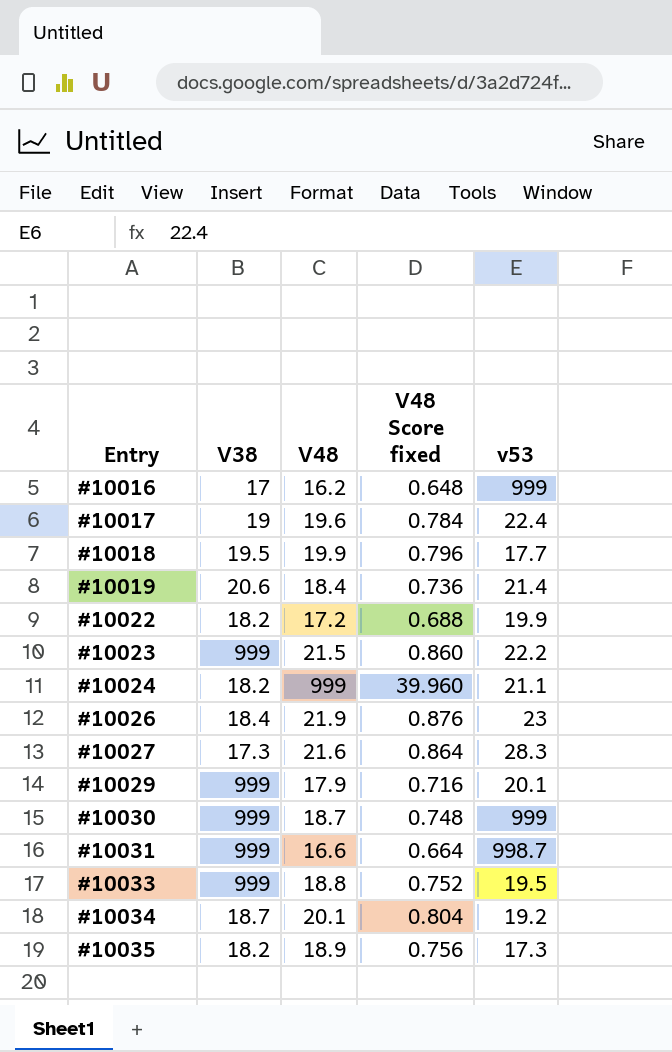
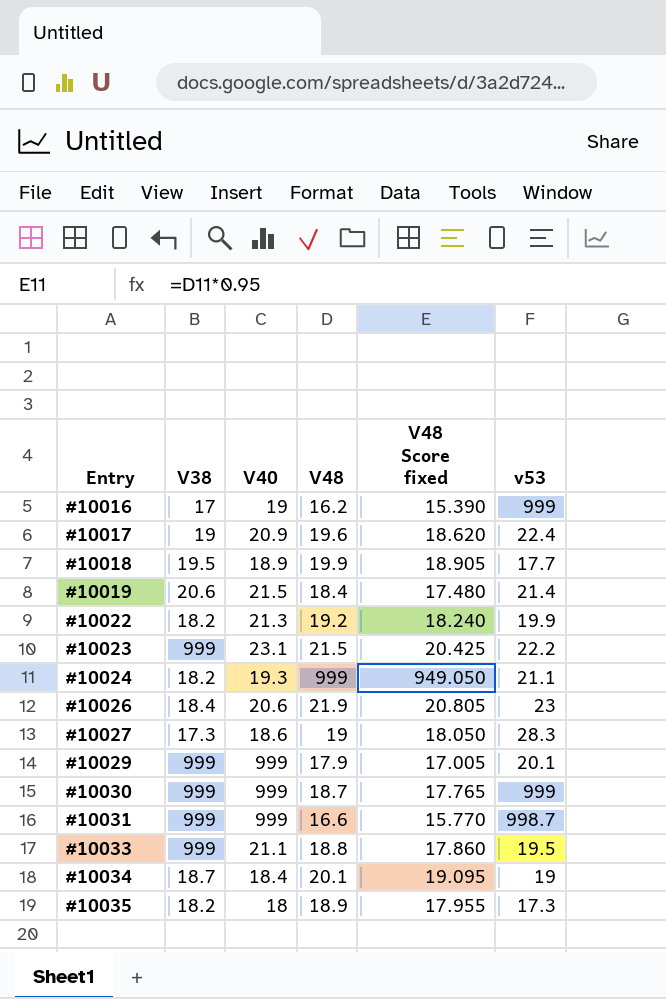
column V40 | position: none -> 3
column V48 Score fixed | formula: [V48] * 0.04 -> [V48] * 0.95
#10022 | V48: 17.2 -> 19.2
#10027 | V48: 21.6 -> 19
#10034 | v53: 19.2 -> 19

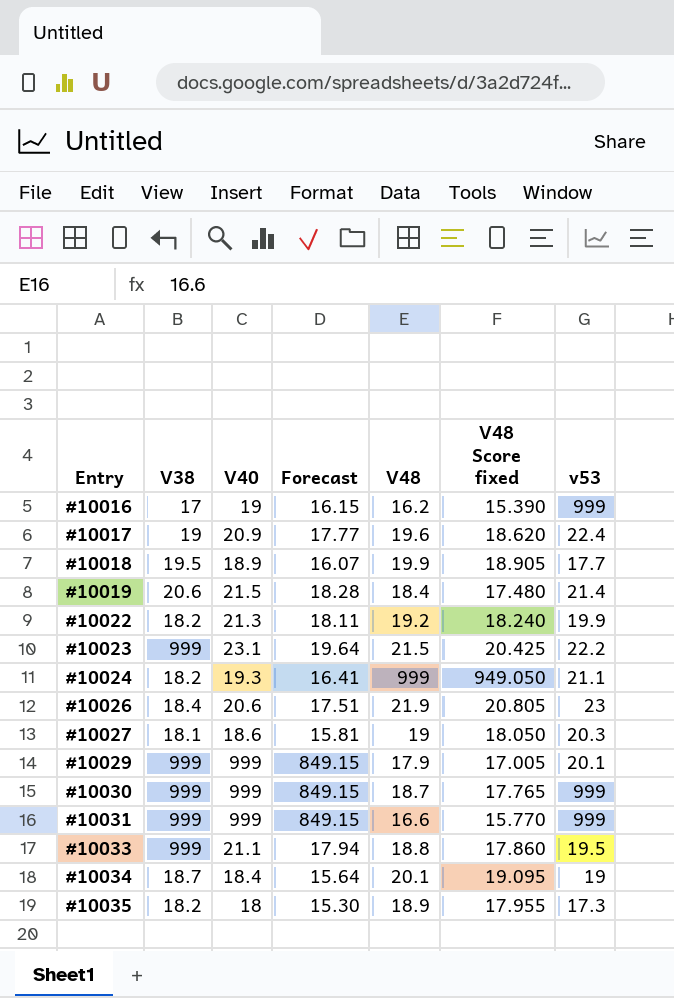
column Forecast | formula: none -> [V40] * 0.85
#10027 | V38: 17.3 -> 18.1
#10027 | v53: 28.3 -> 20.3
#10031 | v53: 998.7 -> 999

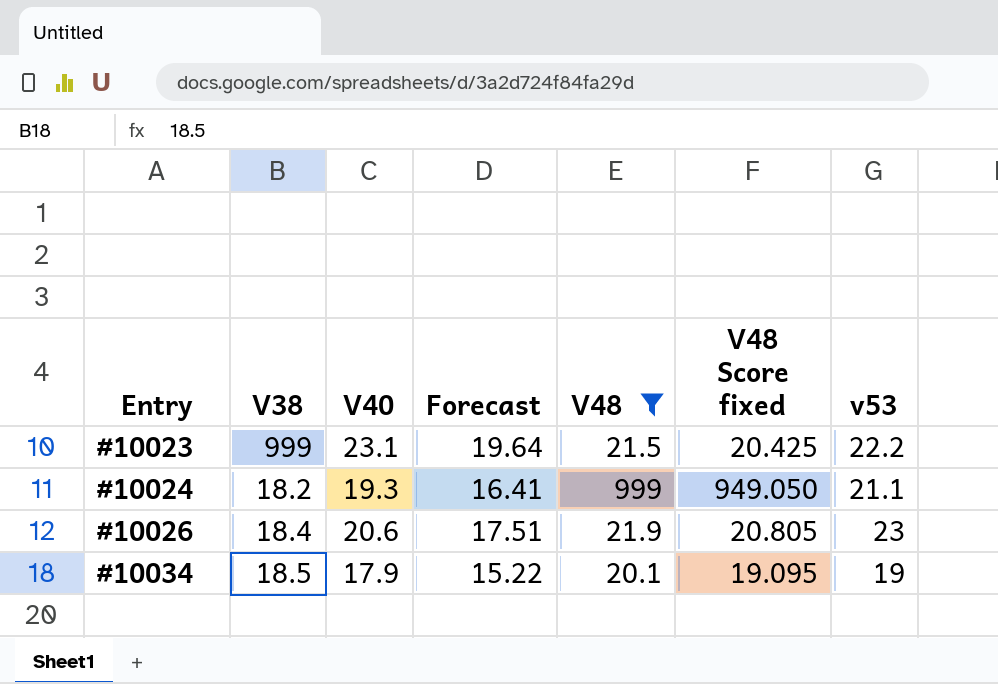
filter: none -> V48 >= 20.1
#10034 | V38: 18.7 -> 18.5
#10034 | V40: 18.4 -> 17.9
#10034 | Forecast: 15.64 -> 15.22

